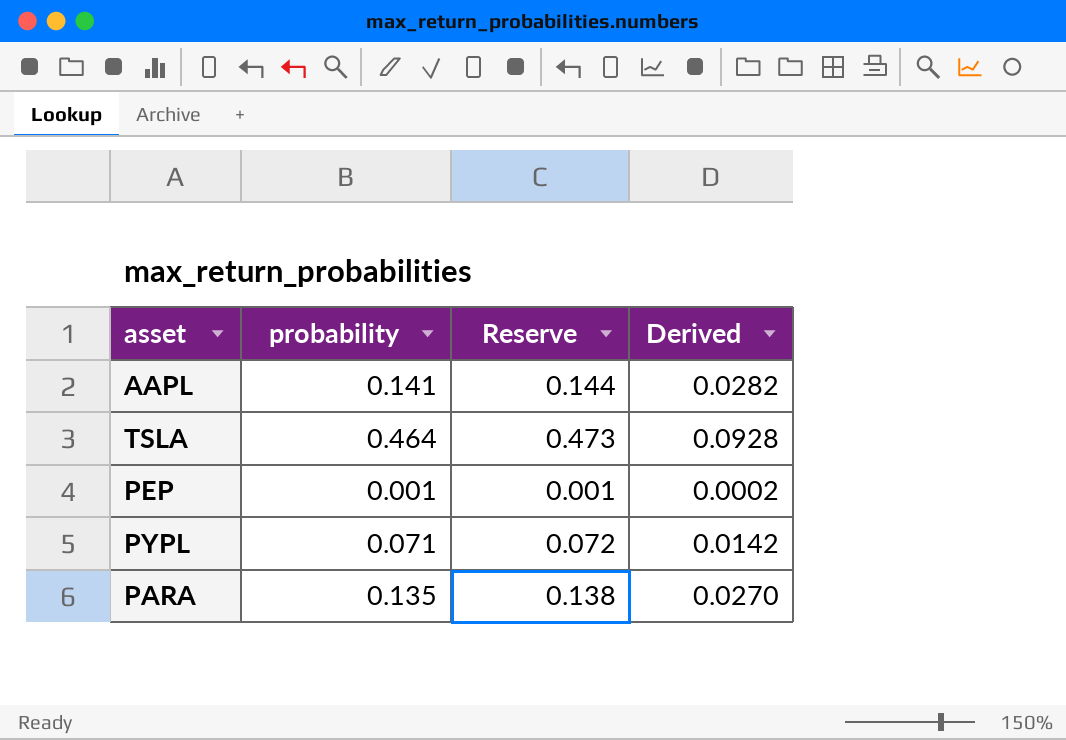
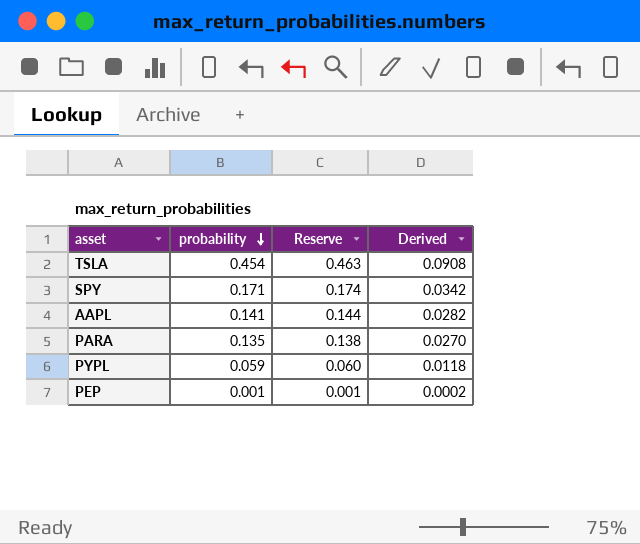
row order: none -> probability descending
TSLA | probability: 0.464 -> 0.454
TSLA | Reserve: 0.473 -> 0.463
TSLA | Derived: 0.0928 -> 0.0908
row SPY: none -> 0.171 | 0.174 | 0.0342
PYPL | probability: 0.071 -> 0.059
PYPL | Reserve: 0.072 -> 0.060
PYPL | Derived: 0.0142 -> 0.0118

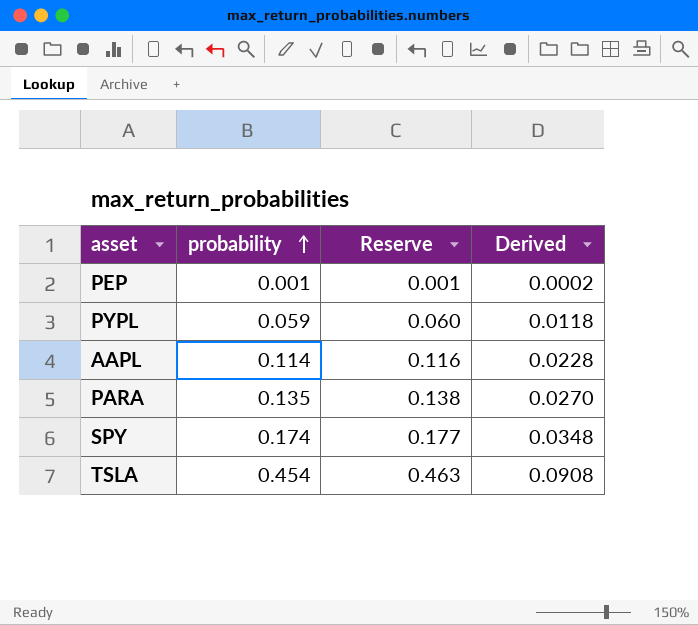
row order: probability descending -> probability ascending
AAPL | probability: 0.141 -> 0.114
AAPL | Reserve: 0.144 -> 0.116
AAPL | Derived: 0.0282 -> 0.0228
SPY | probability: 0.171 -> 0.174
SPY | Reserve: 0.174 -> 0.177
SPY | Derived: 0.0342 -> 0.0348

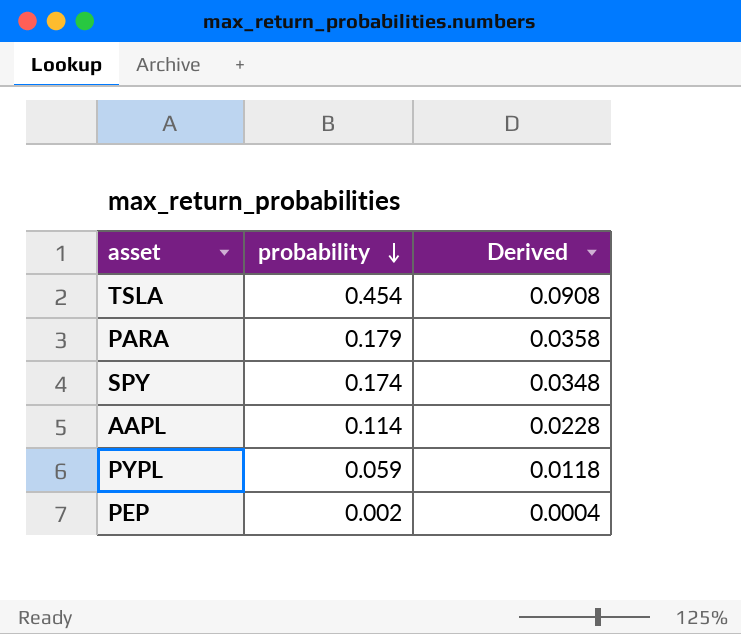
row order: probability ascending -> probability descending
column Reserve | formula: [probability] * 1.02 -> none
PARA | probability: 0.135 -> 0.179
PARA | Derived: 0.0270 -> 0.0358
PEP | probability: 0.001 -> 0.002
PEP | Derived: 0.0002 -> 0.0004

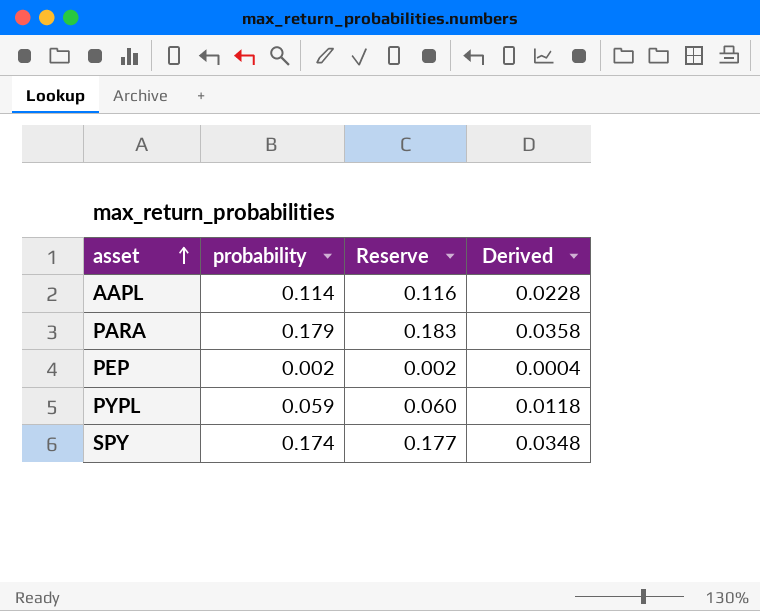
row order: probability descending -> asset ascending
column Reserve | formula: none -> [probability] * 1.02
row TSLA: 0.454 | 0.0908 -> none

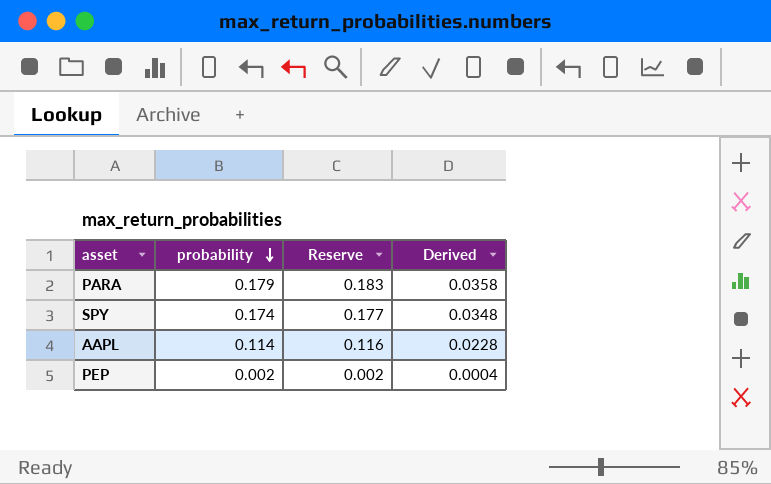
row order: asset ascending -> probability descending
row PYPL: 0.059 | 0.060 | 0.0118 -> none

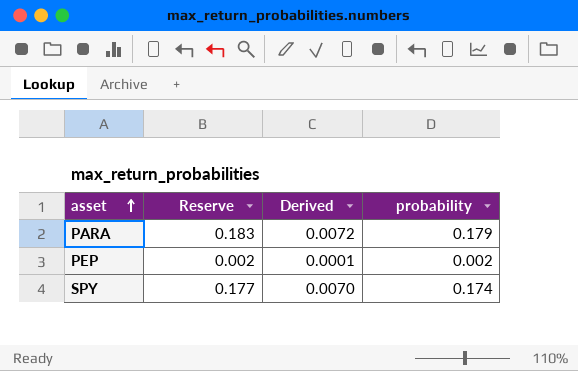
row order: probability descending -> asset ascending
column Derived | formula: [probability] * 0.2 -> [probability] * 0.04
column probability | position: 2 -> 4
row AAPL: 0.114 | 0.116 | 0.0228 -> none

